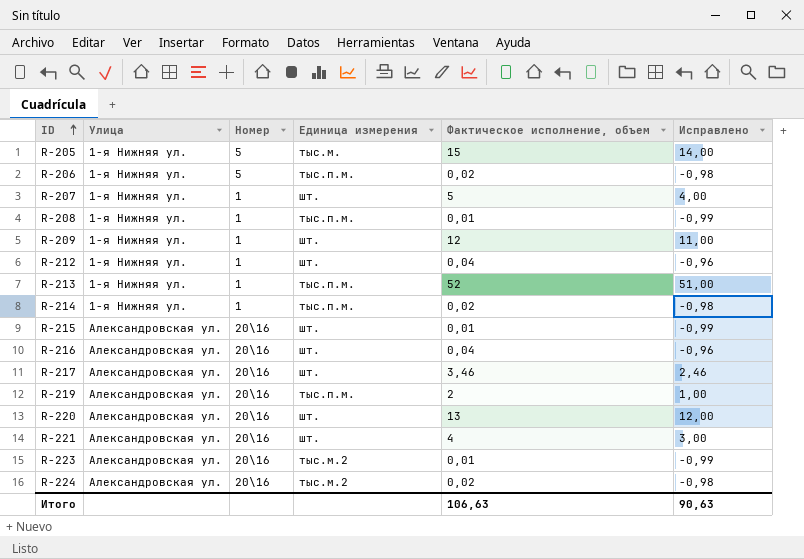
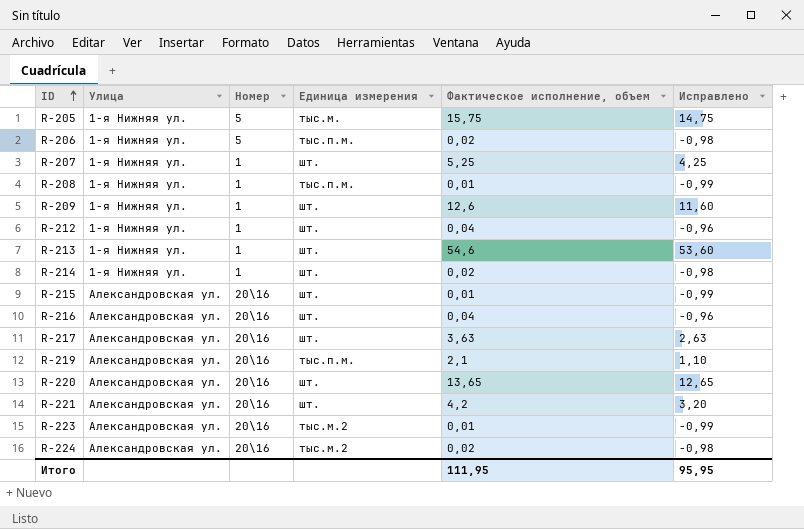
R-205 | Фактическое исполнение, объем: 15 -> 15,75
R-205 | Исправлено: 14,00 -> 14,75
R-207 | Фактическое исполнение, объем: 5 -> 5,25
R-207 | Исправлено: 4,00 -> 4,25
R-209 | Фактическое исполнение, объем: 12 -> 12,6
R-209 | Исправлено: 11,00 -> 11,60
R-213 | Единица измерения: тыс.п.м. -> шт.
R-213 | Фактическое исполнение, объем: 52 -> 54,6
R-213 | Исправлено: 51,00 -> 53,60
R-214 | Единица измерения: тыс.п.м. -> шт.
R-217 | Фактическое исполнение, объем: 3,46 -> 3,63
R-217 | Исправлено: 2,46 -> 2,63
R-219 | Фактическое исполнение, объем: 2 -> 2,1
R-219 | Исправлено: 1,00 -> 1,10
R-220 | Фактическое исполнение, объем: 13 -> 13,65
R-220 | Исправлено: 12,00 -> 12,65
R-221 | Фактическое исполнение, объем: 4 -> 4,2
R-221 | Исправлено: 3,00 -> 3,20
Итого | Фактическое исполнение, объем: 106,63 -> 111,95
Итого | Исправлено: 90,63 -> 95,95

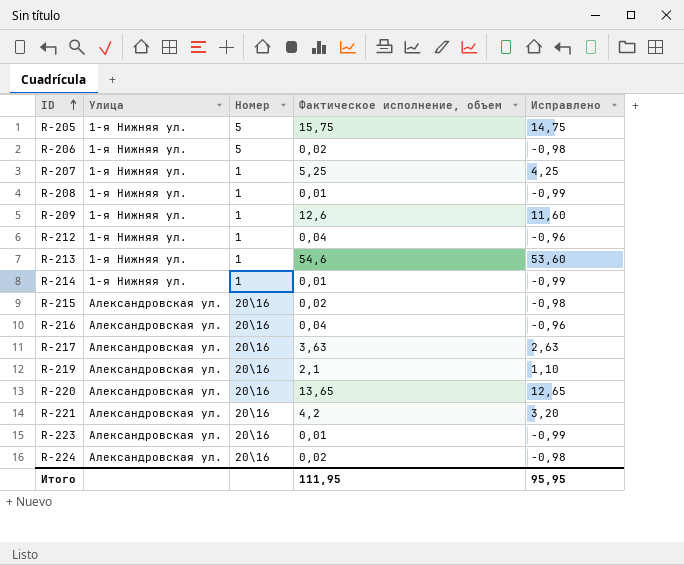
column Единица измерения | position: 4 -> none
R-214 | Фактическое исполнение, объем: 0,02 -> 0,01
R-214 | Исправлено: -0,98 -> -0,99
R-215 | Фактическое исполнение, объем: 0,01 -> 0,02
R-215 | Исправлено: -0,99 -> -0,98

